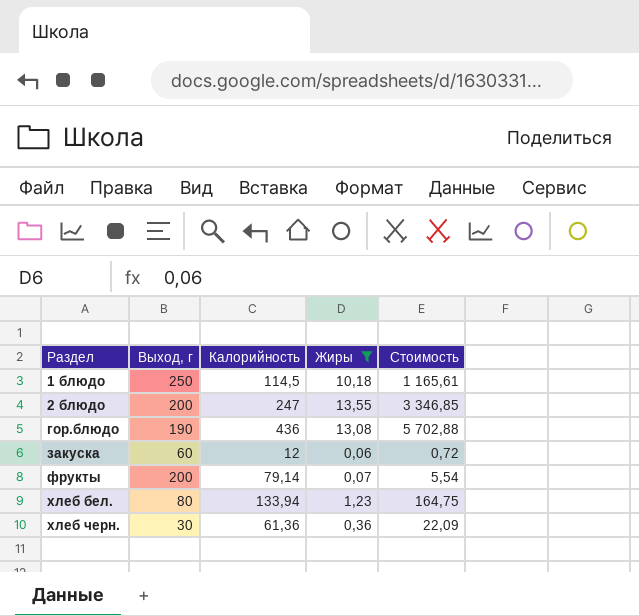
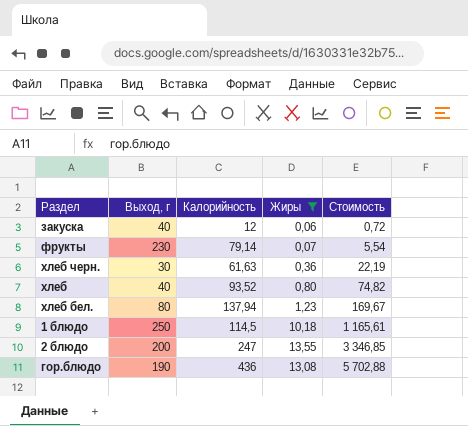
row order: Раздел ascending -> Стоимость ascending
закуска | Выход, г: 60 -> 40
фрукты | Выход, г: 200 -> 230
хлеб черн. | Калорийность: 61,36 -> 61,63
хлеб черн. | Стоимость: 22,09 -> 22,19
row хлеб: none -> 40 | 93,52 | 0,80 | 74,82
хлеб бел. | Калорийность: 133,94 -> 137,94
хлеб бел. | Стоимость: 164,75 -> 169,67

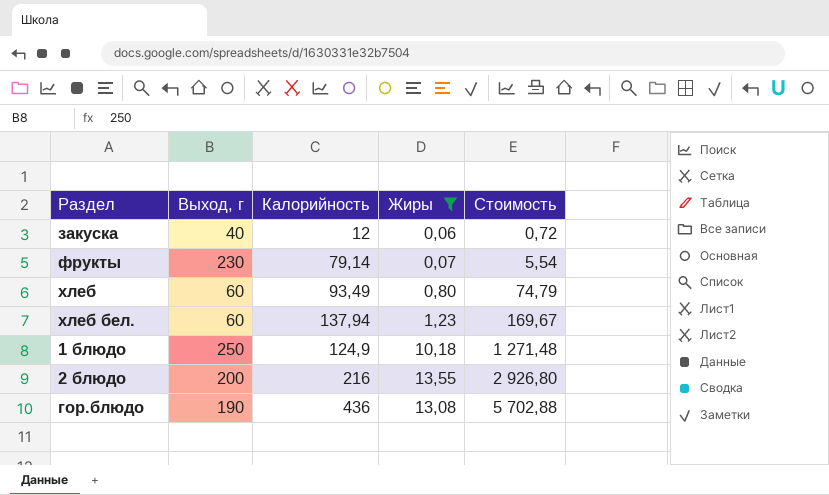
row хлеб черн.: 30 | 61,63 | 0,36 | 22,19 -> none
хлеб | Выход, г: 40 -> 60
хлеб | Калорийность: 93,52 -> 93,49
хлеб | Стоимость: 74,82 -> 74,79
хлеб бел. | Выход, г: 80 -> 60
1 блюдо | Калорийность: 114,5 -> 124,9
1 блюдо | Стоимость: 1 165,61 -> 1 271,48
2 блюдо | Калорийность: 247 -> 216
2 блюдо | Стоимость: 3 346,85 -> 2 926,80

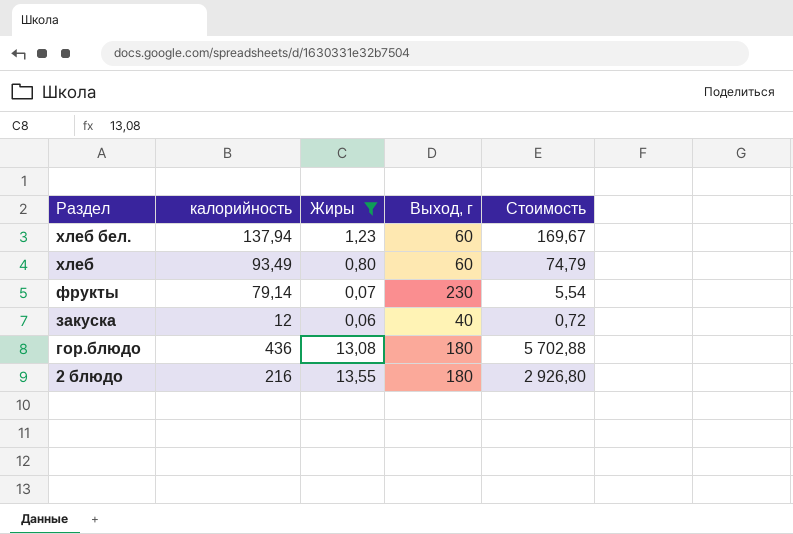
row order: Стоимость ascending -> Раздел descending
column name: Калорийность -> калорийность
column Выход, г | position: 2 -> 4
row 1 блюдо: 250 | 124,9 | 10,18 | 1 271,48 -> none
гор.блюдо | Выход, г: 190 -> 180
2 блюдо | Выход, г: 200 -> 180

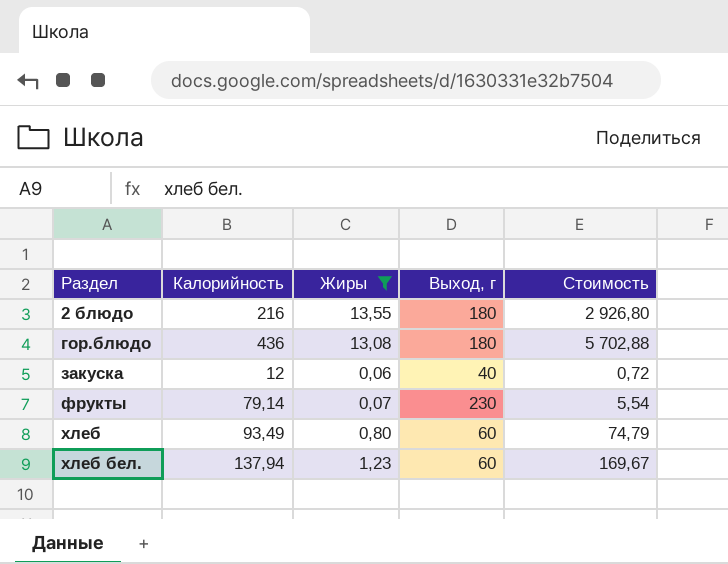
row order: Раздел descending -> Раздел ascending
column name: калорийность -> Калорийность

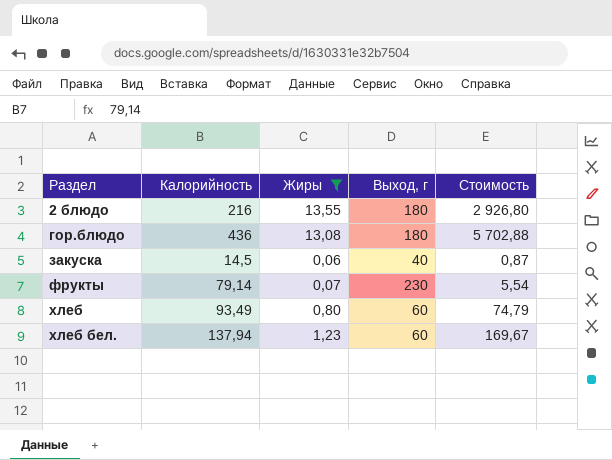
закуска | Калорийность: 12 -> 14,5
закуска | Стоимость: 0,72 -> 0,87

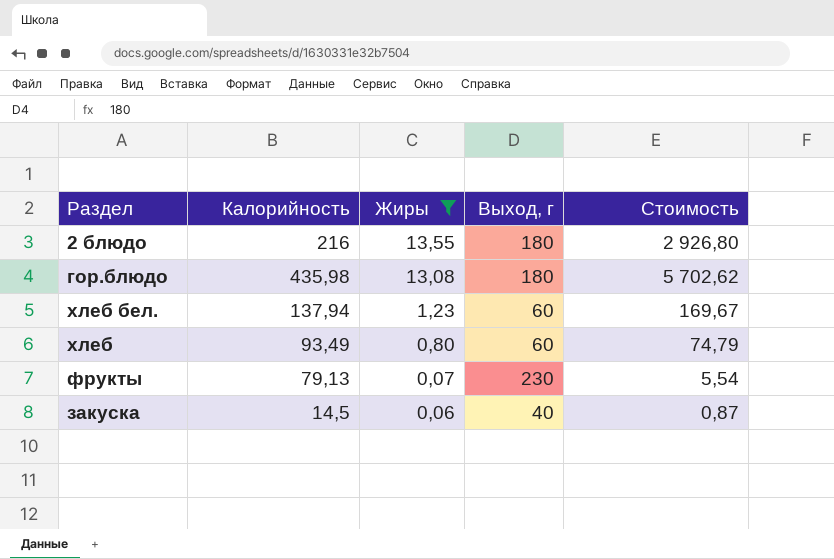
row order: Раздел ascending -> Жиры descending
гор.блюдо | Калорийность: 436 -> 435,98
гор.блюдо | Стоимость: 5 702,88 -> 5 702,62
фрукты | Калорийность: 79,14 -> 79,13

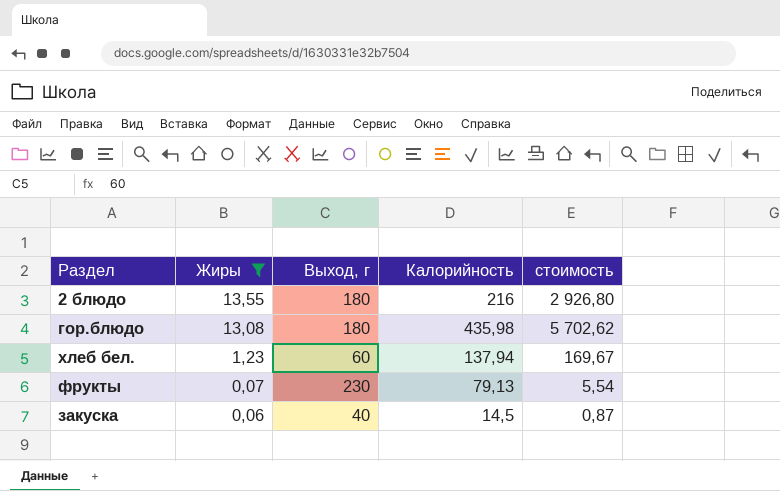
column Калорийность | position: 2 -> 4
column name: Стоимость -> стоимость
row хлеб: 93,49 | 0,80 | 60 | 74,79 -> none

